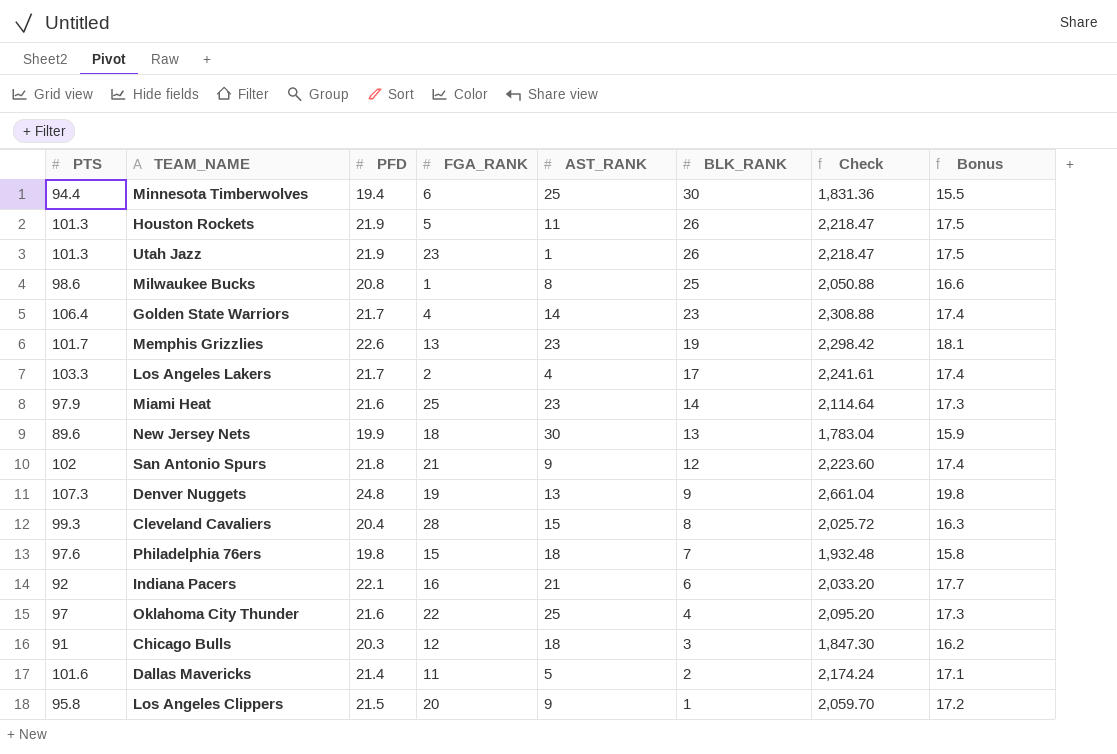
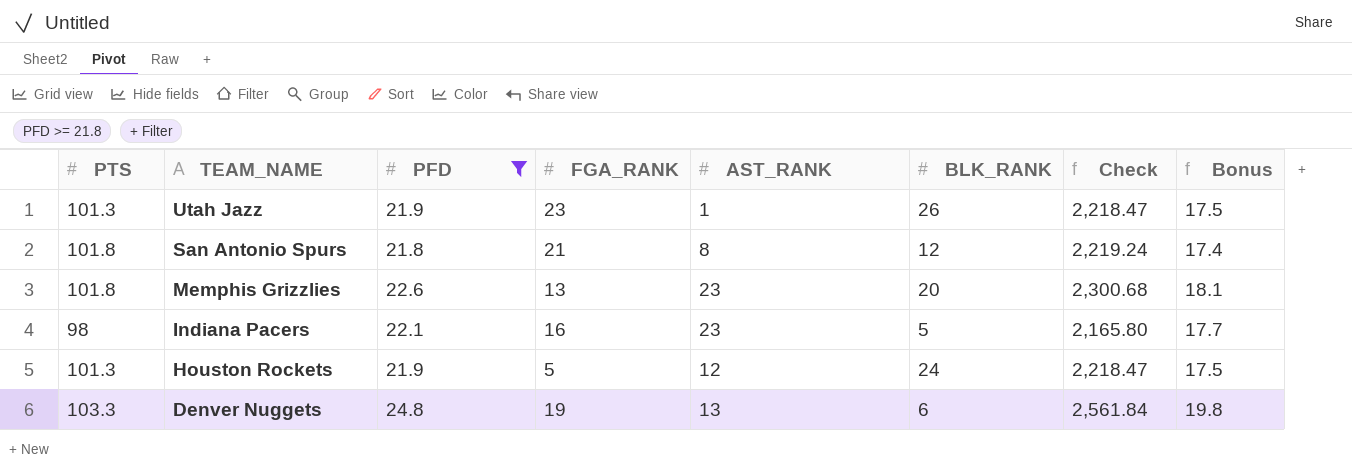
filter: none -> PFD >= 21.8
row order: BLK_RANK descending -> TEAM_NAME descending
San Antonio Spurs | PTS: 102 -> 101.8
San Antonio Spurs | AST_RANK: 9 -> 8
San Antonio Spurs | Check: 2,223.60 -> 2,219.24
Memphis Grizzlies | PTS: 101.7 -> 101.8
Memphis Grizzlies | BLK_RANK: 19 -> 20
Memphis Grizzlies | Check: 2,298.42 -> 2,300.68
Indiana Pacers | PTS: 92 -> 98
Indiana Pacers | AST_RANK: 21 -> 23
Indiana Pacers | BLK_RANK: 6 -> 5
Indiana Pacers | Check: 2,033.20 -> 2,165.80
Houston Rockets | AST_RANK: 11 -> 12
Houston Rockets | BLK_RANK: 26 -> 24
Denver Nuggets | PTS: 107.3 -> 103.3
Denver Nuggets | BLK_RANK: 9 -> 6
Denver Nuggets | Check: 2,661.04 -> 2,561.84

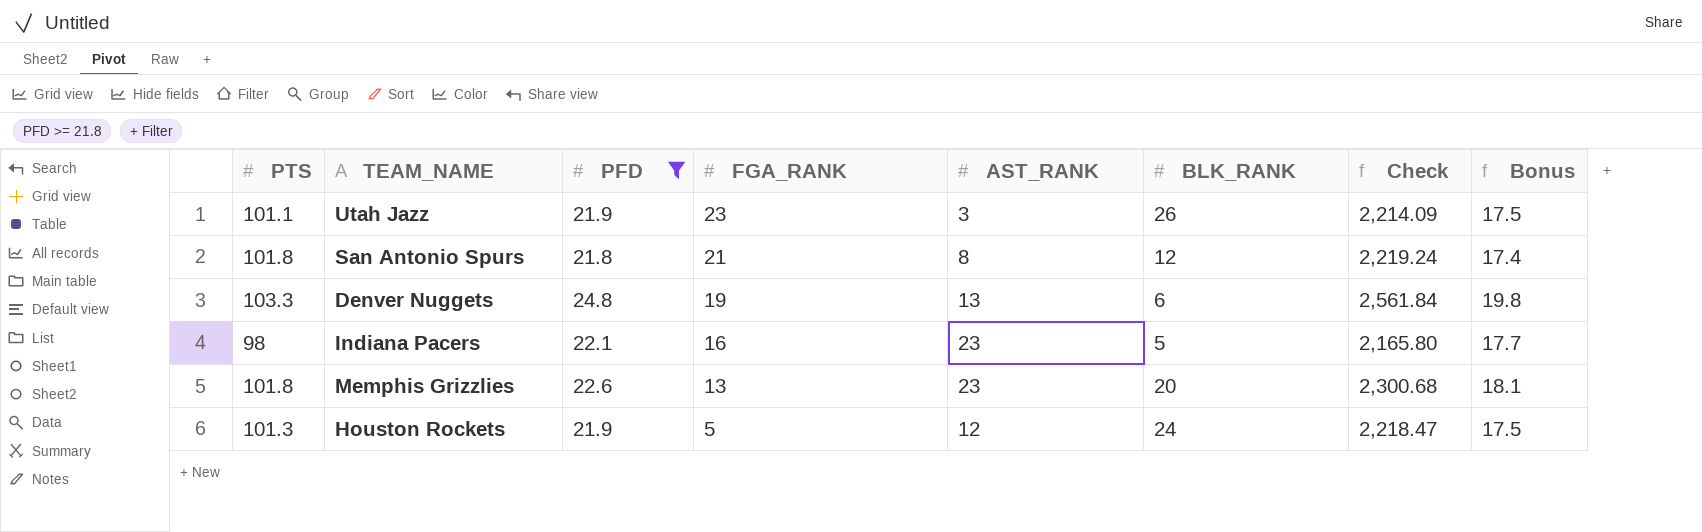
row order: TEAM_NAME descending -> FGA_RANK descending
Utah Jazz | PTS: 101.3 -> 101.1
Utah Jazz | AST_RANK: 1 -> 3
Utah Jazz | Check: 2,218.47 -> 2,214.09

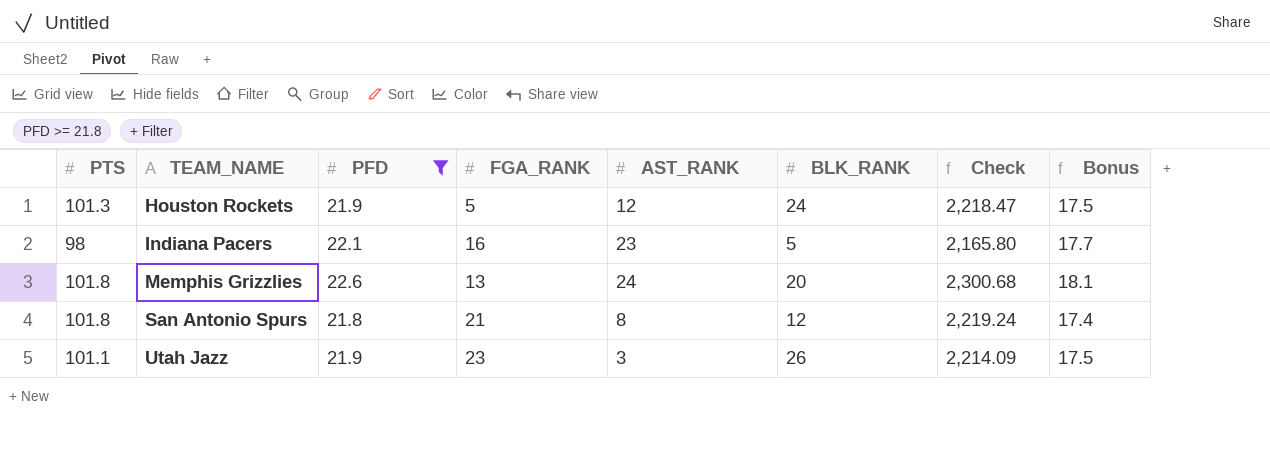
row order: FGA_RANK descending -> TEAM_NAME ascending
row Denver Nuggets: 103.3 | 24.8 | 19 | 13 | 6 | 2,561.84 | 19.8 -> none
Memphis Grizzlies | AST_RANK: 23 -> 24

